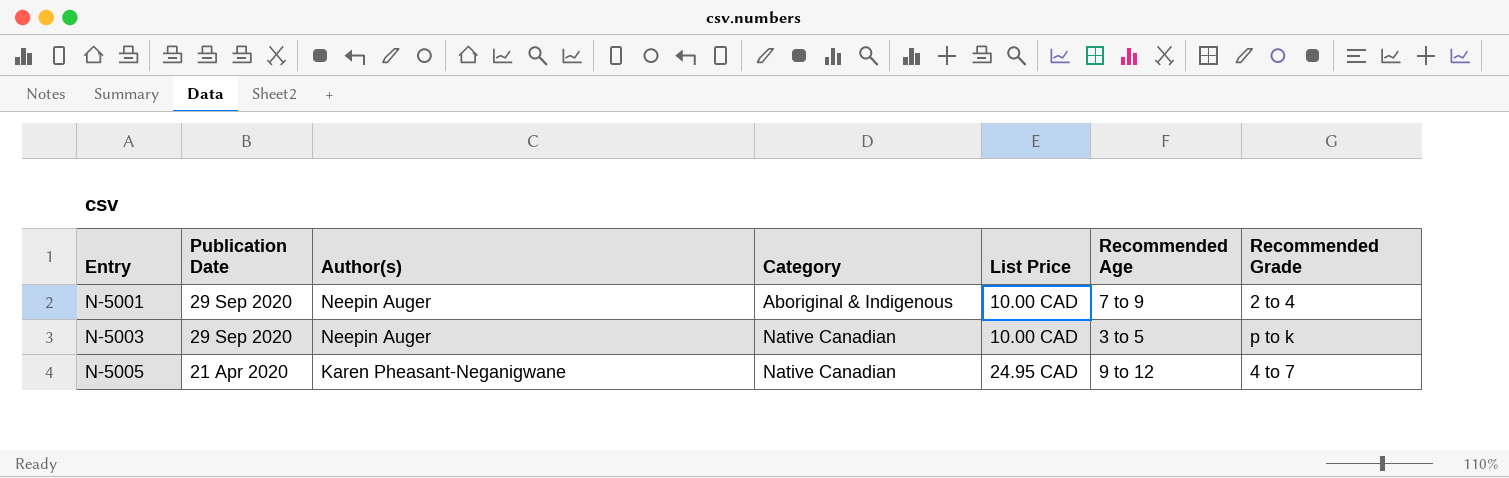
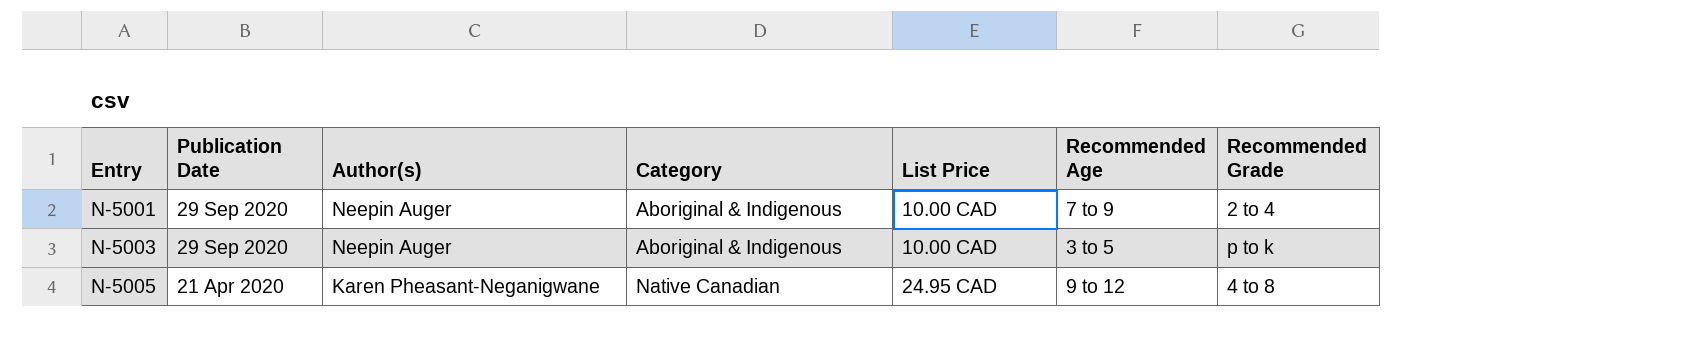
N-5003 | Category: Native Canadian -> Aboriginal & Indigenous
N-5005 | Recommended Grade: 4 to 7 -> 4 to 8

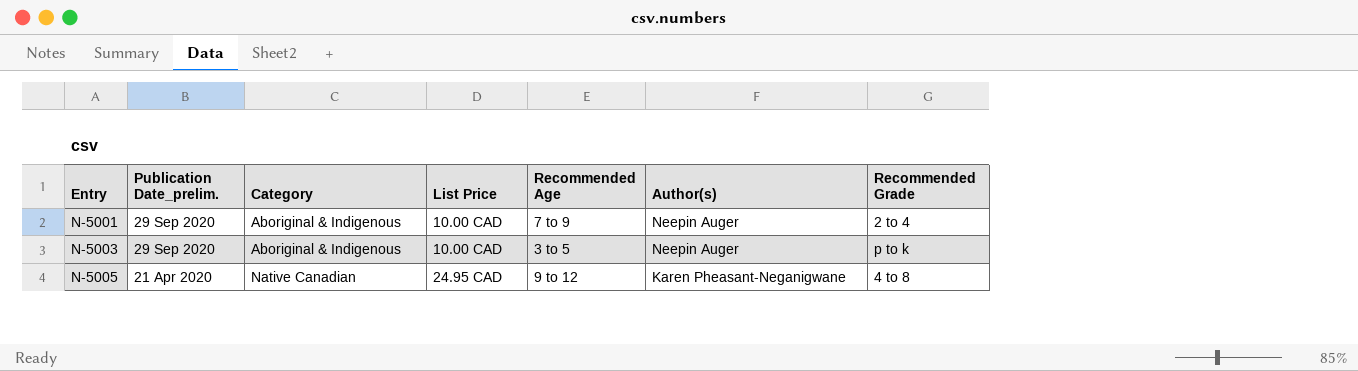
column name: Publication Date -> Publication Date_prelim.
column Author(s) | position: 3 -> 6

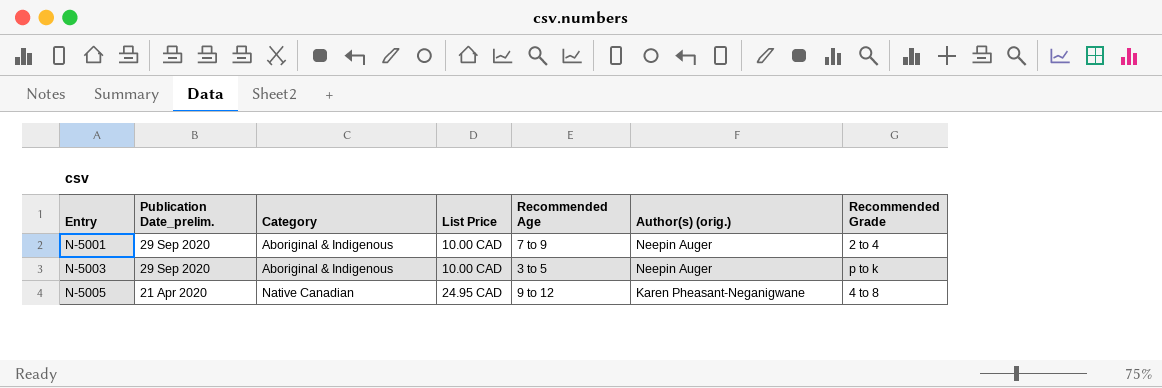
column name: Author(s) -> Author(s) (orig.)

